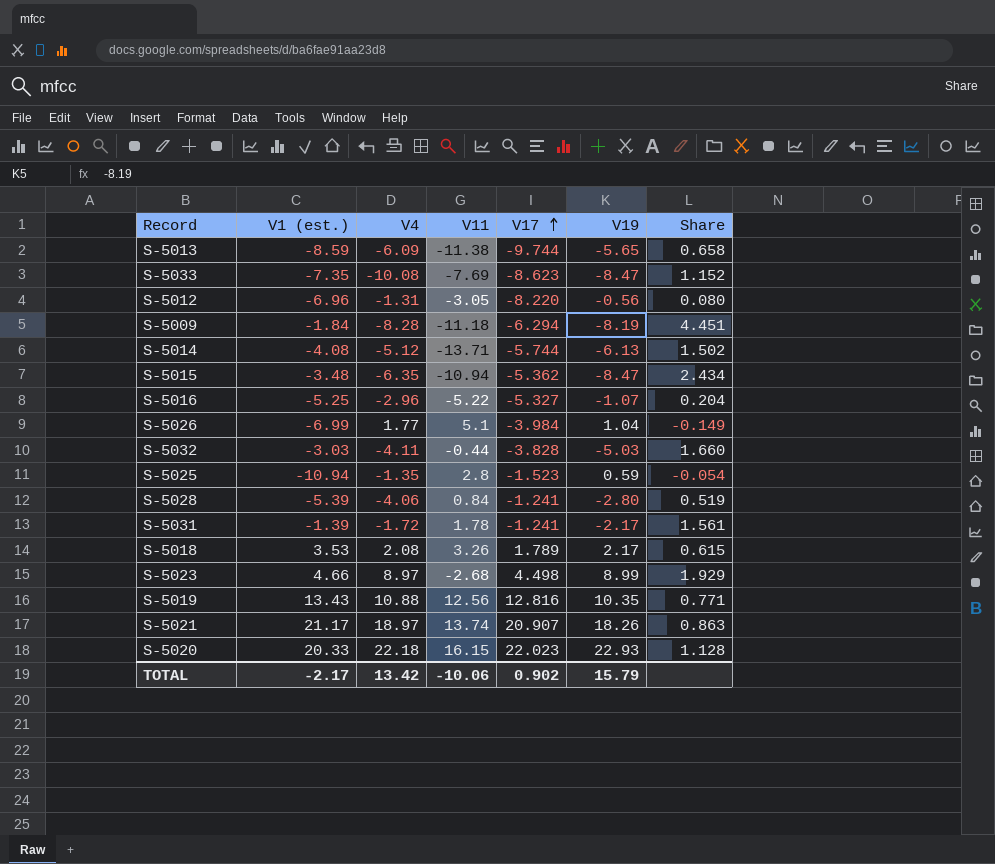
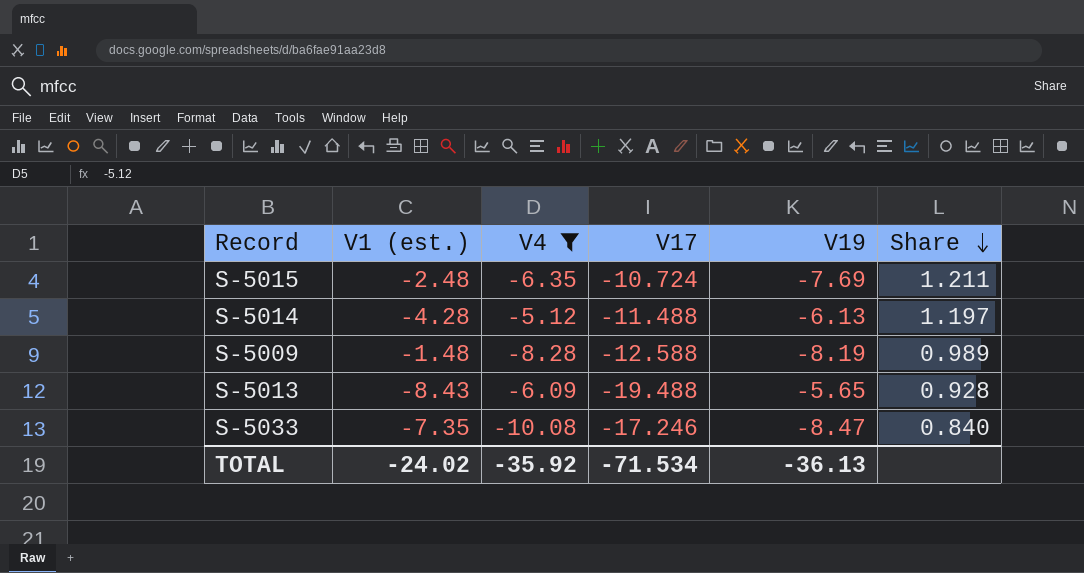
filter: none -> V4 <= -5.12
row order: V17 ascending -> Share descending
column V11 | position: 4 -> none
column Share | formula: [V19] / [V1 (est.)] -> [V19] / [V4]
S-5015 | V1 (est.): -3.48 -> -2.48
S-5015 | V17: -5.362 -> -10.724
S-5015 | V19: -8.47 -> -7.69
S-5014 | V1 (est.): -4.08 -> -4.28
S-5014 | V17: -5.744 -> -11.488
S-5009 | V1 (est.): -1.84 -> -1.48
S-5009 | V17: -6.294 -> -12.588
S-5013 | V1 (est.): -8.59 -> -8.43
S-5013 | V17: -9.744 -> -19.488
S-5033 | V17: -8.623 -> -17.246
TOTAL | V1 (est.): -2.17 -> -24.02
TOTAL | V4: 13.42 -> -35.92
TOTAL | V17: 0.902 -> -71.534
TOTAL | V19: 15.79 -> -36.13

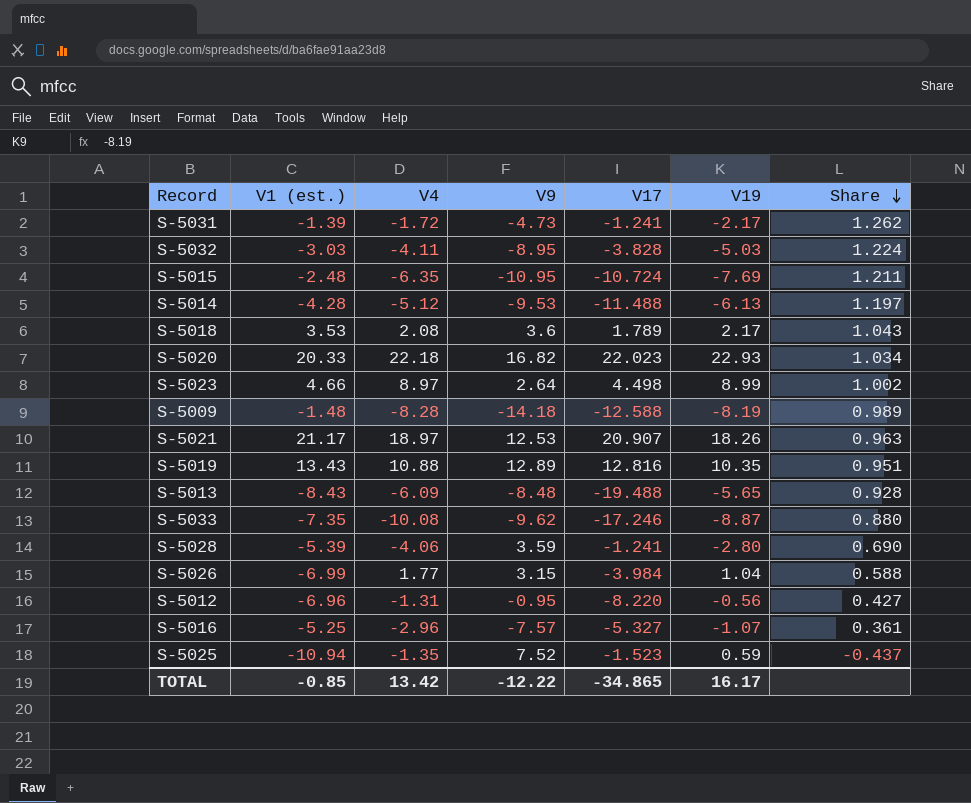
filter: V4 <= -5.12 -> none
column V9 | position: none -> 4
S-5033 | V19: -8.47 -> -8.87
S-5033 | Share: 0.840 -> 0.880
TOTAL | V1 (est.): -24.02 -> -0.85
TOTAL | V4: -35.92 -> 13.42
TOTAL | V17: -71.534 -> -34.865
TOTAL | V19: -36.13 -> 16.17

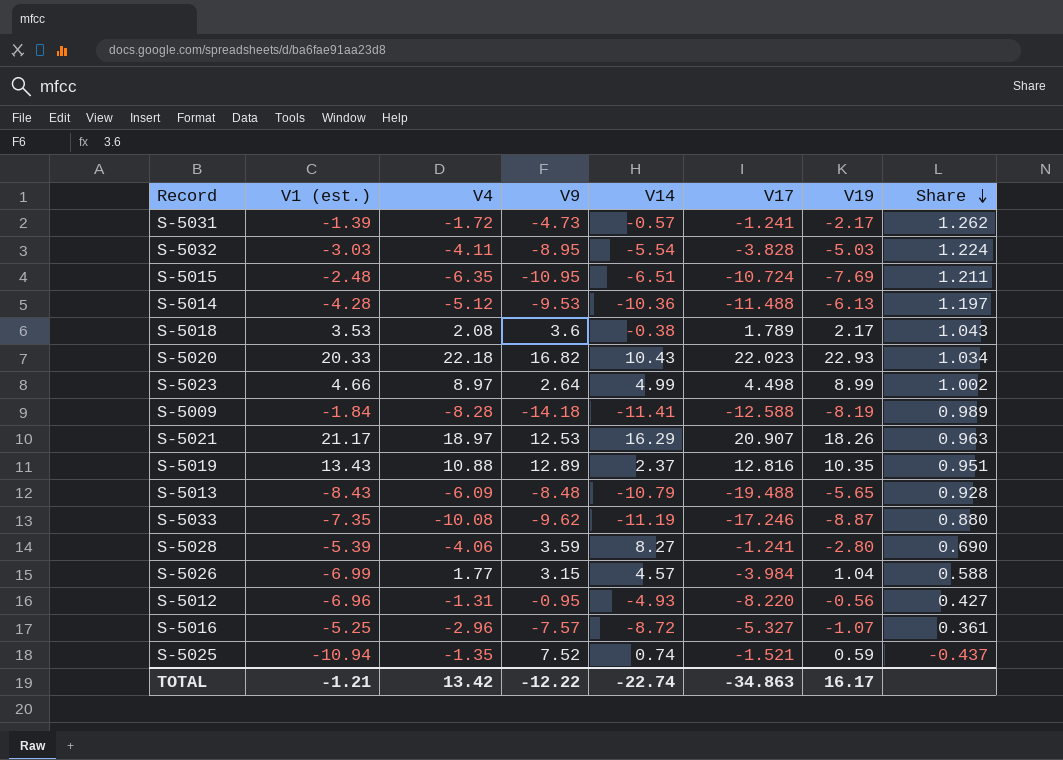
column V14 | position: none -> 5
S-5009 | V1 (est.): -1.48 -> -1.84
S-5025 | V17: -1.523 -> -1.521
TOTAL | V1 (est.): -0.85 -> -1.21
TOTAL | V17: -34.865 -> -34.863

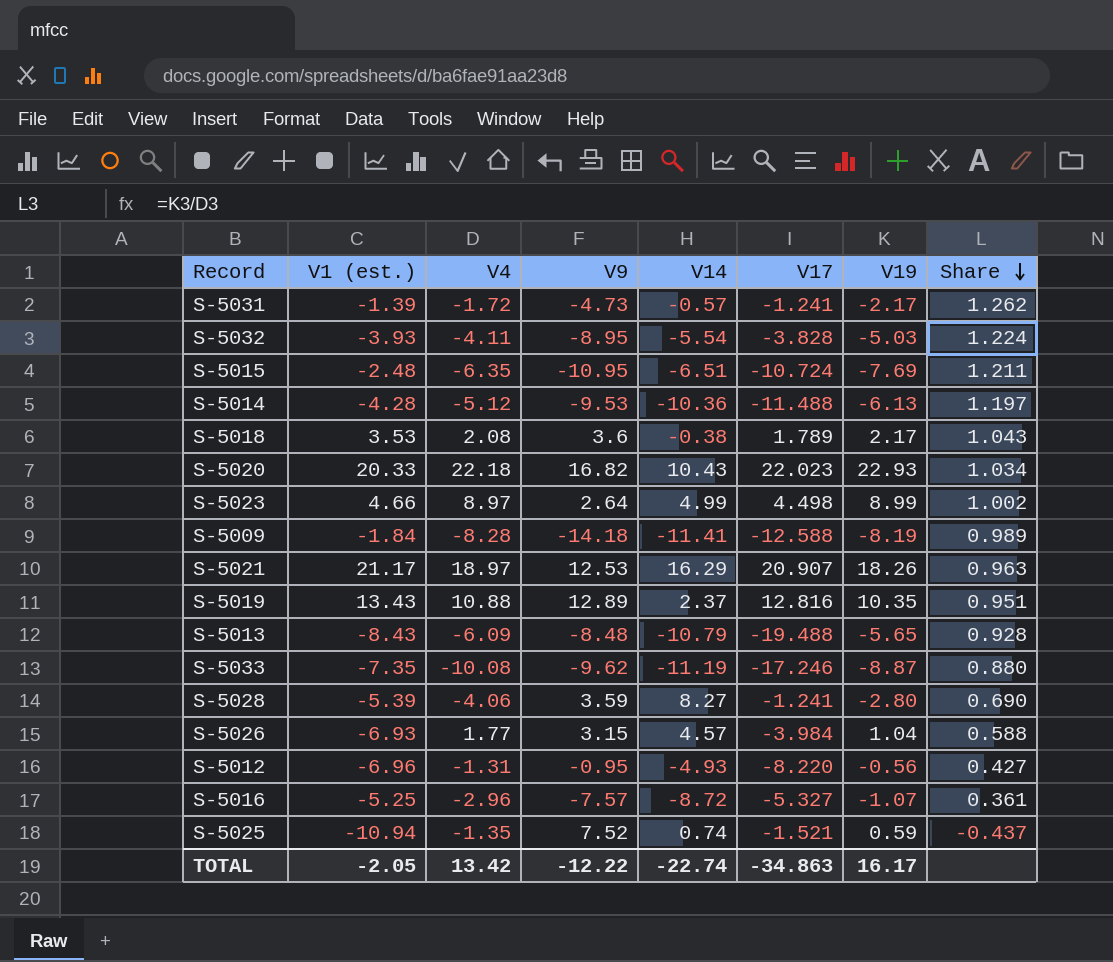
S-5032 | V1 (est.): -3.03 -> -3.93
S-5026 | V1 (est.): -6.99 -> -6.93
TOTAL | V1 (est.): -1.21 -> -2.05

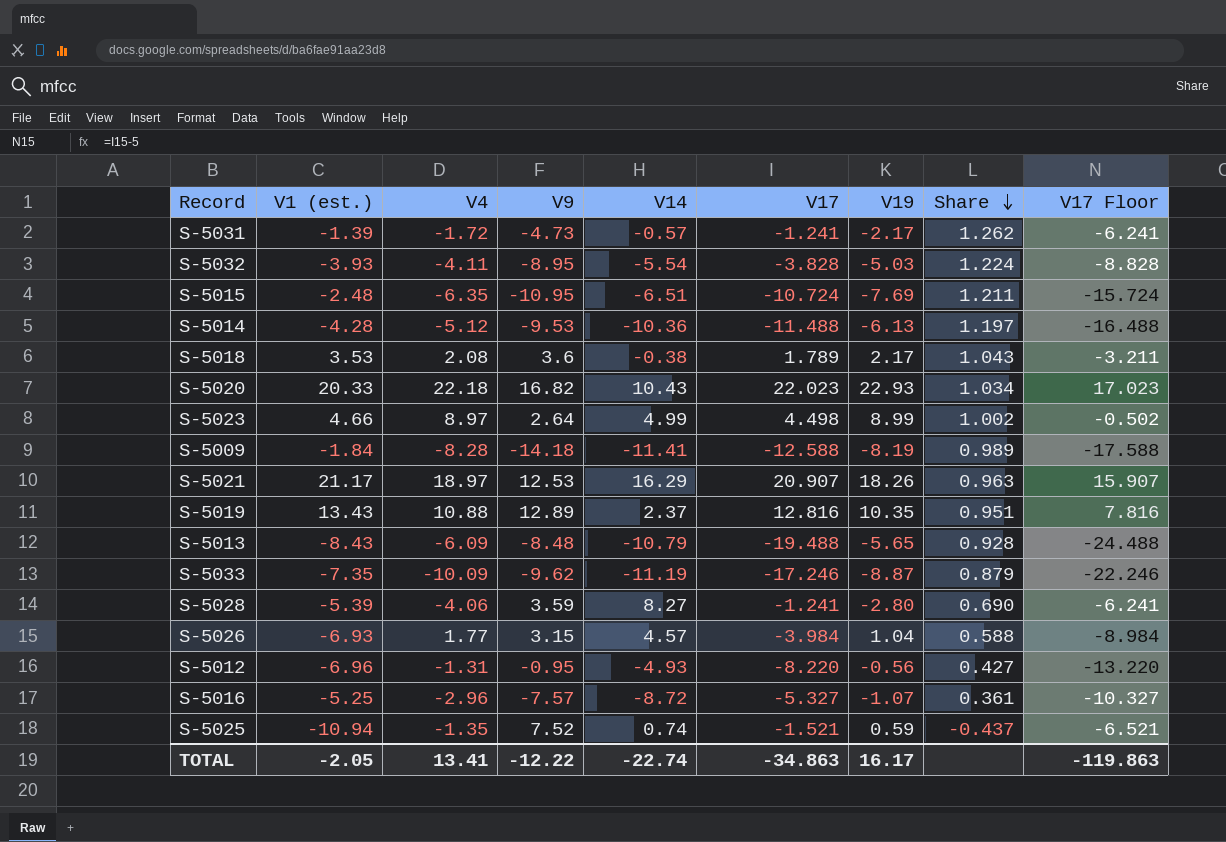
column V17 Floor | formula: none -> [V17] - 5
S-5033 | V4: -10.08 -> -10.09
S-5033 | Share: 0.880 -> 0.879
TOTAL | V4: 13.42 -> 13.41

